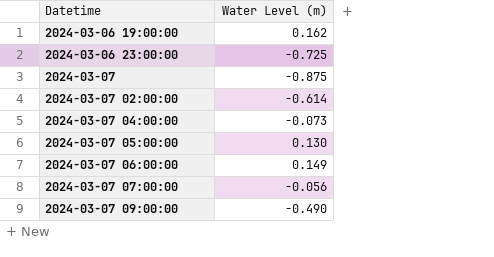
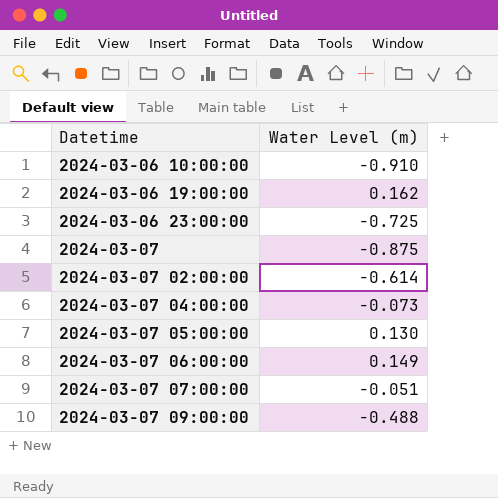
row 2024-03-06 10:00:00: none -> -0.910
2024-03-07 07:00:00 | Water Level (m): -0.056 -> -0.051
2024-03-07 09:00:00 | Water Level (m): -0.490 -> -0.488

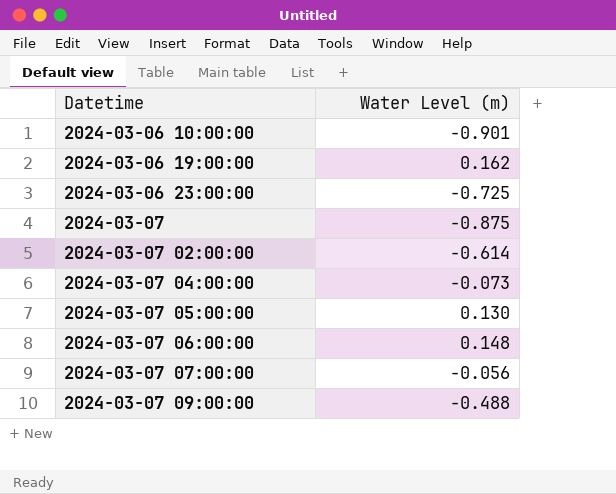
2024-03-06 10:00:00 | Water Level (m): -0.910 -> -0.901
2024-03-07 06:00:00 | Water Level (m): 0.149 -> 0.148
2024-03-07 07:00:00 | Water Level (m): -0.051 -> -0.056

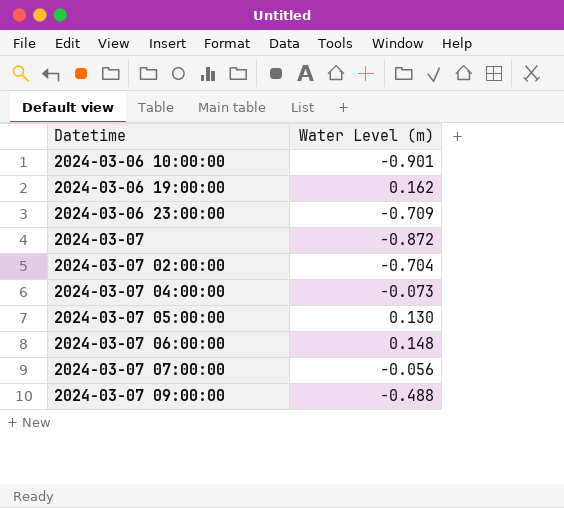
2024-03-06 23:00:00 | Water Level (m): -0.725 -> -0.709
2024-03-07 | Water Level (m): -0.875 -> -0.872
2024-03-07 02:00:00 | Water Level (m): -0.614 -> -0.704

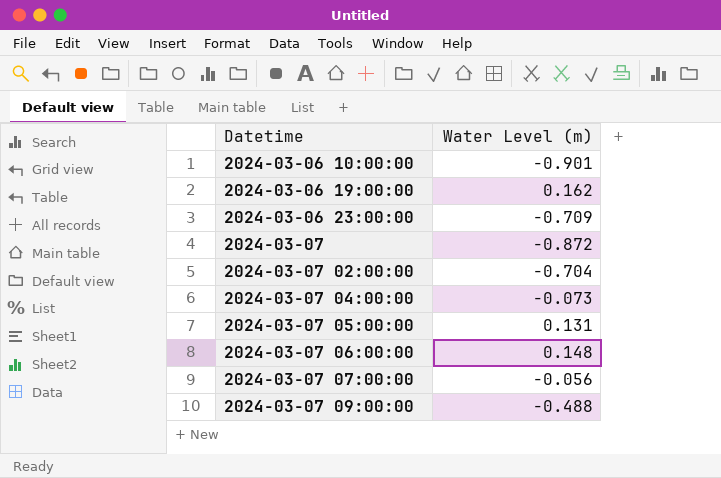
2024-03-07 05:00:00 | Water Level (m): 0.130 -> 0.131

